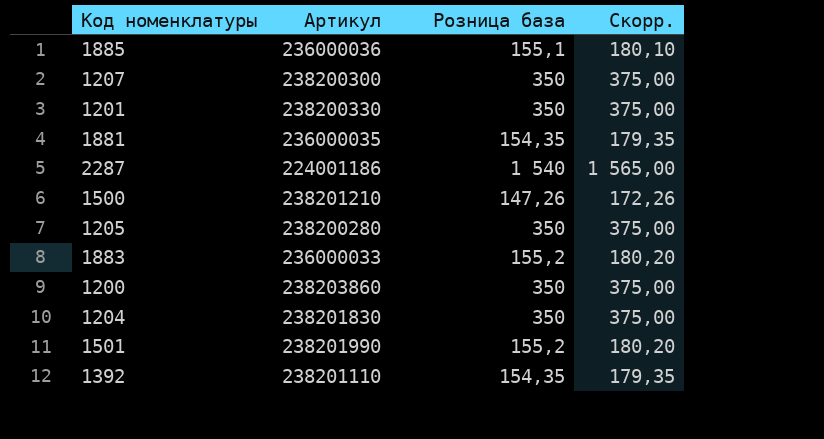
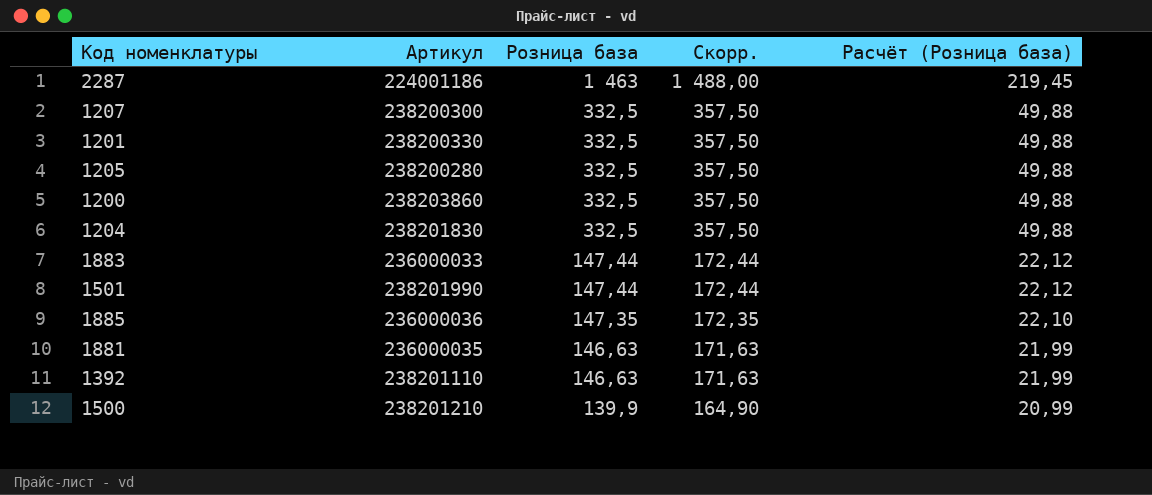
row order: none -> Розница база descending
column Расчёт (Розница база) | formula: none -> [Розница база] * 0,15
2287 | Розница база: 1 540 -> 1 463
2287 | Скорр.: 1 565,00 -> 1 488,00
1207 | Розница база: 350 -> 332,5
1207 | Скорр.: 375,00 -> 357,50
1201 | Розница база: 350 -> 332,5
1201 | Скорр.: 375,00 -> 357,50
1205 | Розница база: 350 -> 332,5
1205 | Скорр.: 375,00 -> 357,50
1200 | Розница база: 350 -> 332,5
1200 | Скорр.: 375,00 -> 357,50
1204 | Розница база: 350 -> 332,5
1204 | Скорр.: 375,00 -> 357,50
1883 | Розница база: 155,2 -> 147,44
1883 | Скорр.: 180,20 -> 172,44
1501 | Розница база: 155,2 -> 147,44
1501 | Скорр.: 180,20 -> 172,44
1885 | Розница база: 155,1 -> 147,35
1885 | Скорр.: 180,10 -> 172,35
1881 | Розница база: 154,35 -> 146,63
1881 | Скорр.: 179,35 -> 171,63
1392 | Розница база: 154,35 -> 146,63
1392 | Скорр.: 179,35 -> 171,63
1500 | Розница база: 147,26 -> 139,9
1500 | Скорр.: 172,26 -> 164,90

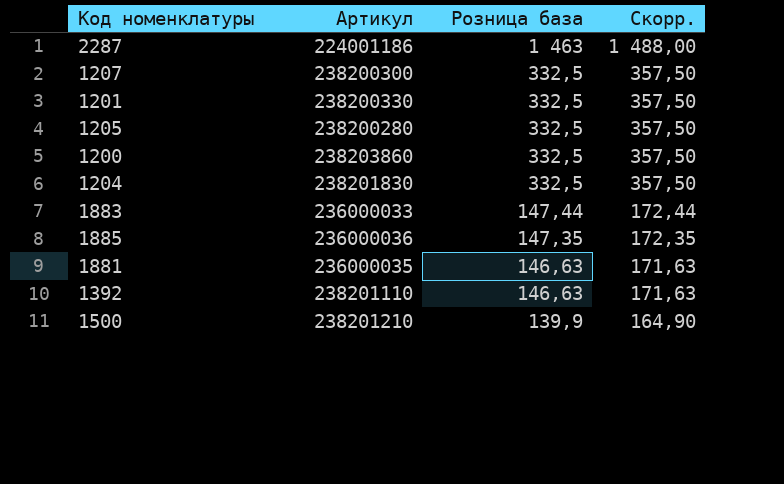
column Расчёт (Розница база) | formula: [Розница база] * 0,15 -> none
row 1501: 238201990 | 147,44 | 172,44 | 22,12 -> none

